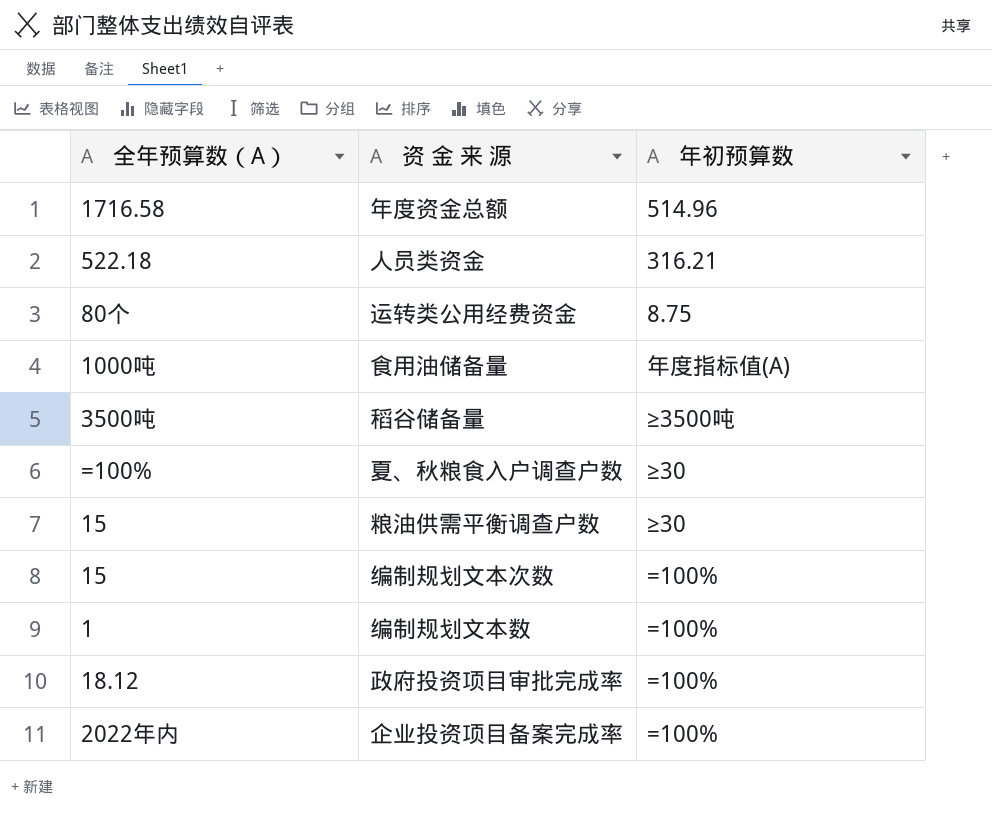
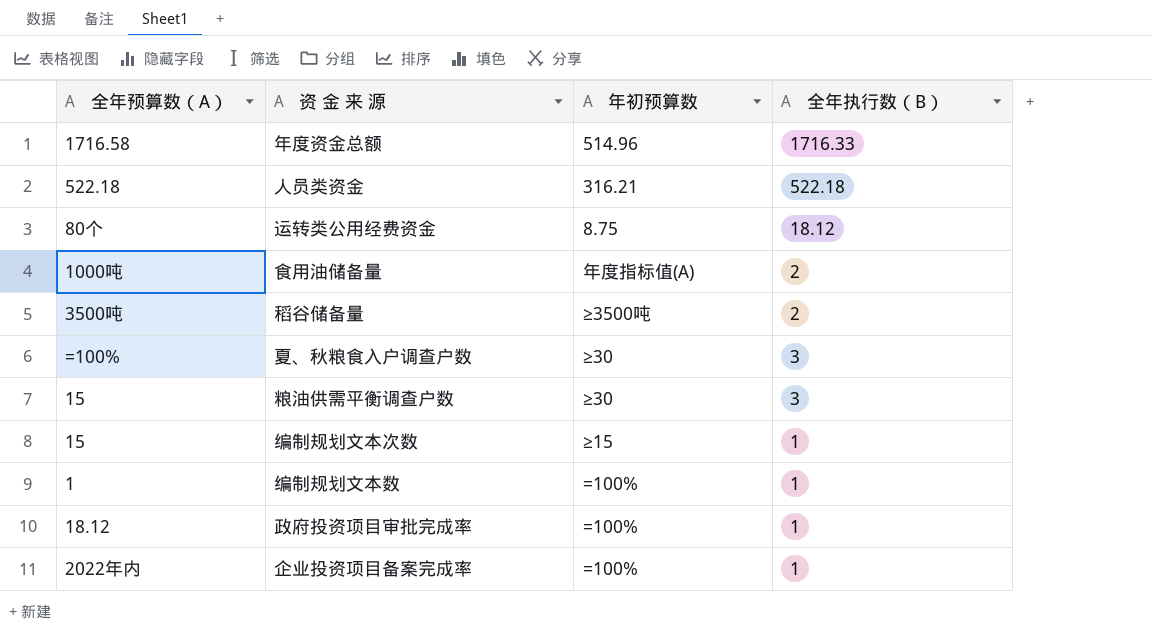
column 全年执行数（B） | position: none -> 4
编制规划文本次数 | 年初预算数: =100% -> ≥15

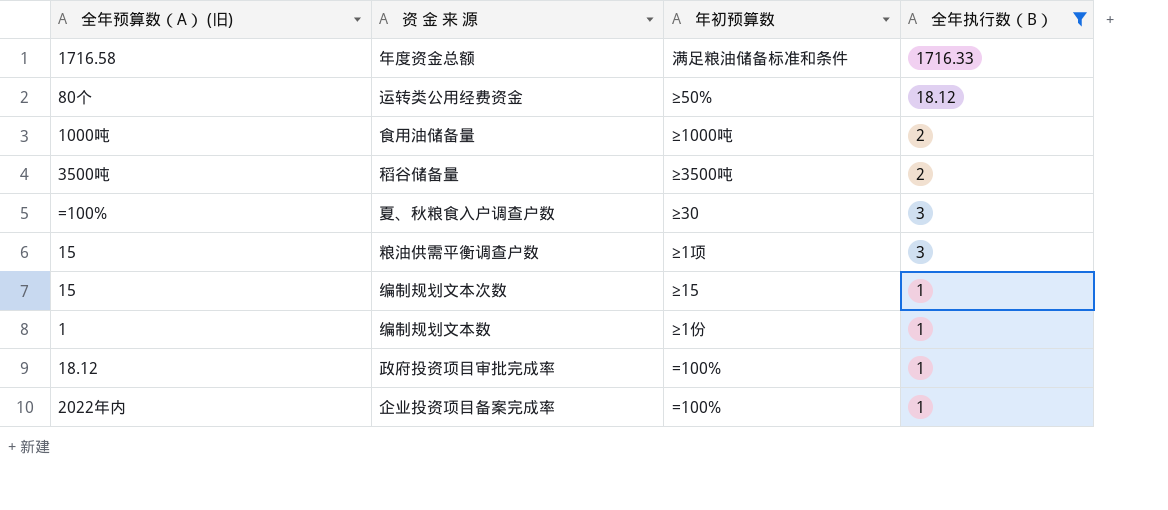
filter: none -> 全年执行数（B） != 522.18
column name: 全年预算数（A） -> 全年预算数（A） (旧)
年度资金总额 | 年初预算数: 514.96 -> 满足粮油储备标准和条件
运转类公用经费资金 | 年初预算数: 8.75 -> ≥50%
食用油储备量 | 年初预算数: 年度指标值(A) -> ≥1000吨
粮油供需平衡调查户数 | 年初预算数: ≥30 -> ≥1项
编制规划文本数 | 年初预算数: =100% -> ≥1份

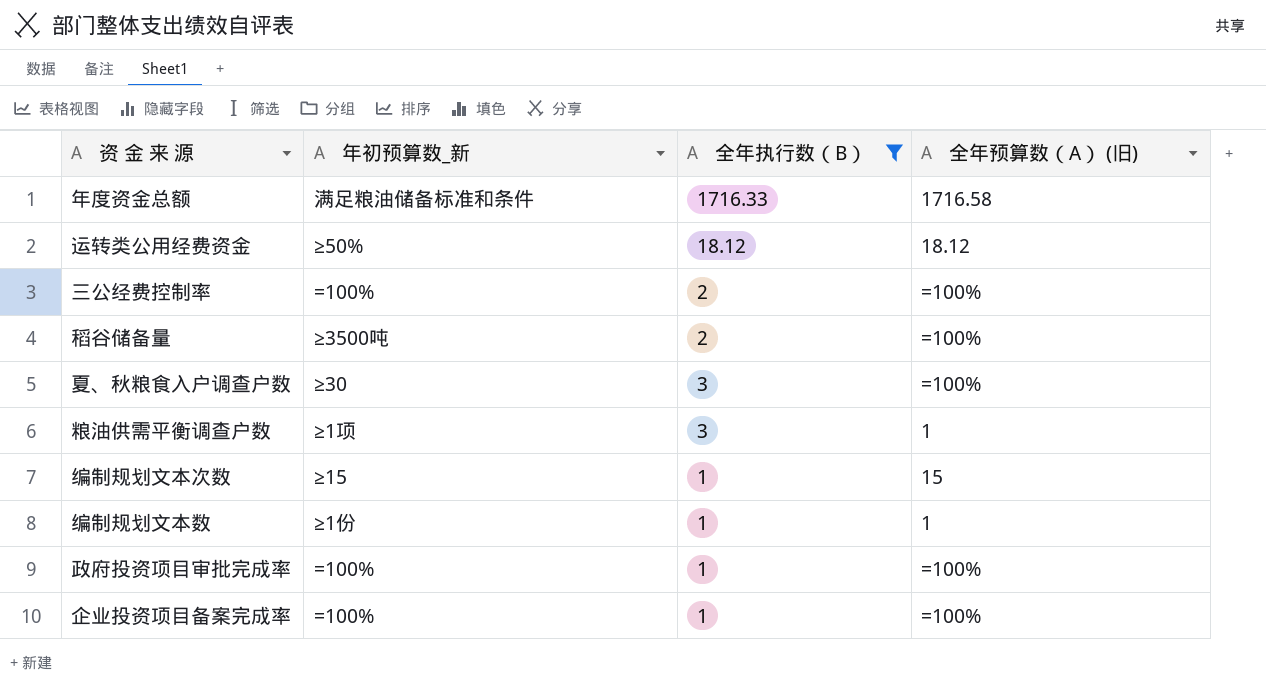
column name: 年初预算数 -> 年初预算数_新
column 全年预算数（A） (旧) | position: 1 -> 4
row 食用油储备量: 1000吨 | ≥1000吨 | 2 -> none
运转类公用经费资金 | 全年预算数（A） (旧): 80个 -> 18.12
row 三公经费控制率: none -> =100% | 2 | =100%
稻谷储备量 | 全年预算数（A） (旧): 3500吨 -> =100%
粮油供需平衡调查户数 | 全年预算数（A） (旧): 15 -> 1
政府投资项目审批完成率 | 全年预算数（A） (旧): 18.12 -> =100%
企业投资项目备案完成率 | 全年预算数（A） (旧): 2022年内 -> =100%

